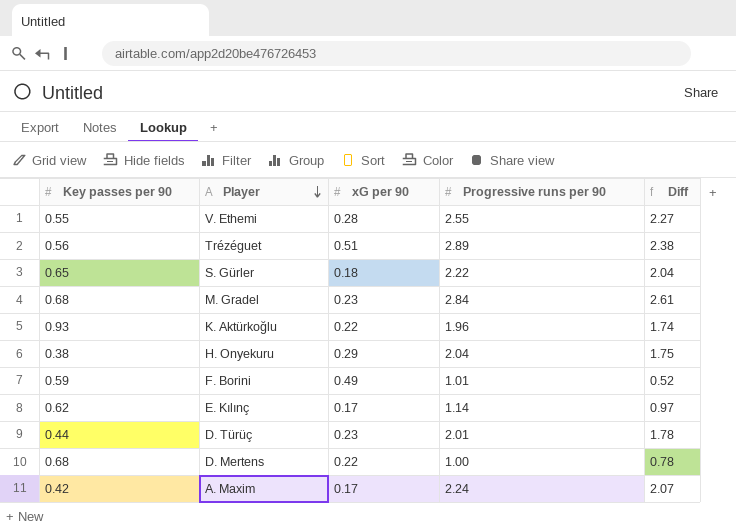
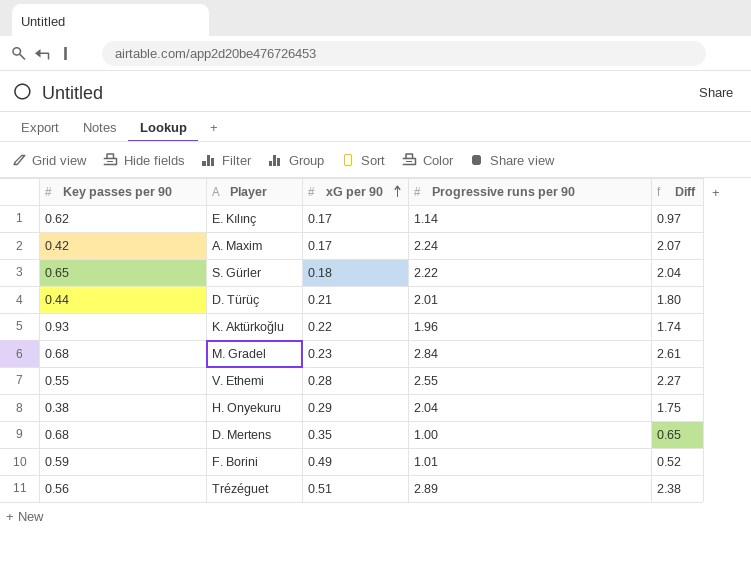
row order: Player descending -> xG per 90 ascending
D. Türüç | xG per 90: 0.23 -> 0.21
D. Türüç | Diff: 1.78 -> 1.80
D. Mertens | xG per 90: 0.22 -> 0.35
D. Mertens | Diff: 0.78 -> 0.65

